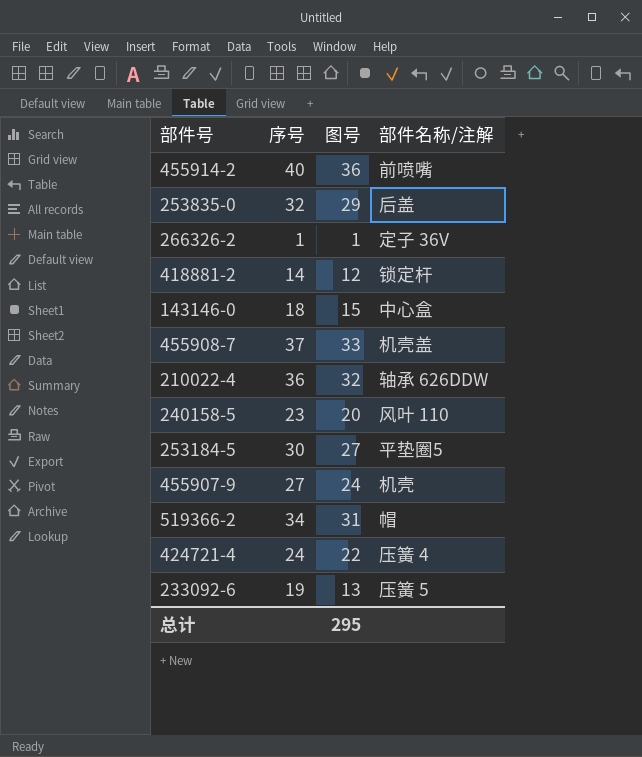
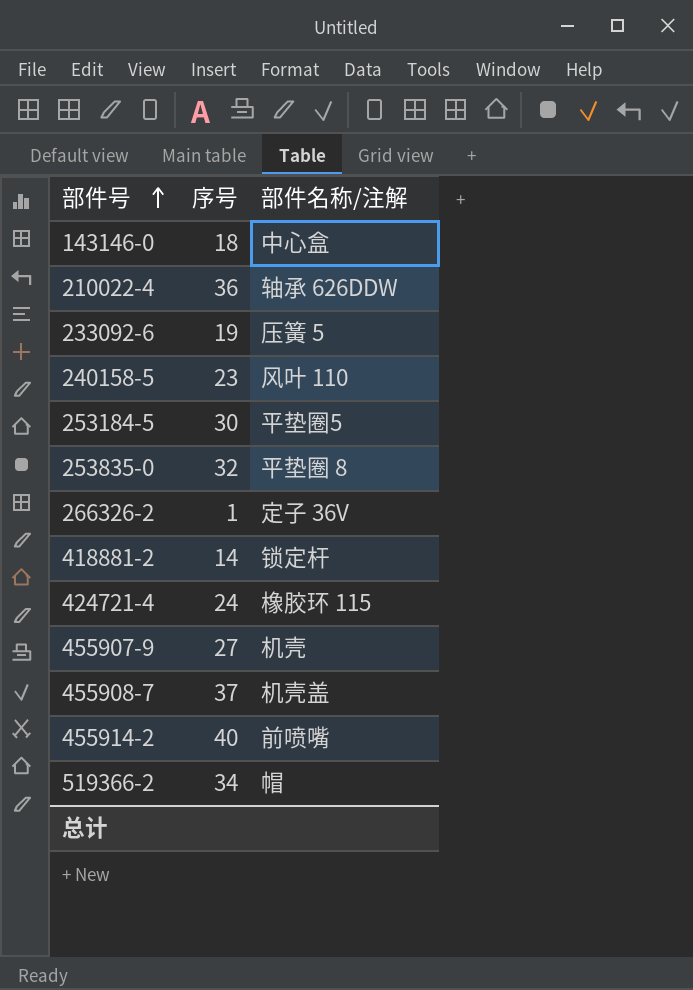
row order: none -> 部件号 ascending
column 图号 | position: 3 -> none
253835-0 | 部件名称/注解: 后盖 -> 平垫圈 8
424721-4 | 部件名称/注解: 压簧 4 -> 橡胶环 115

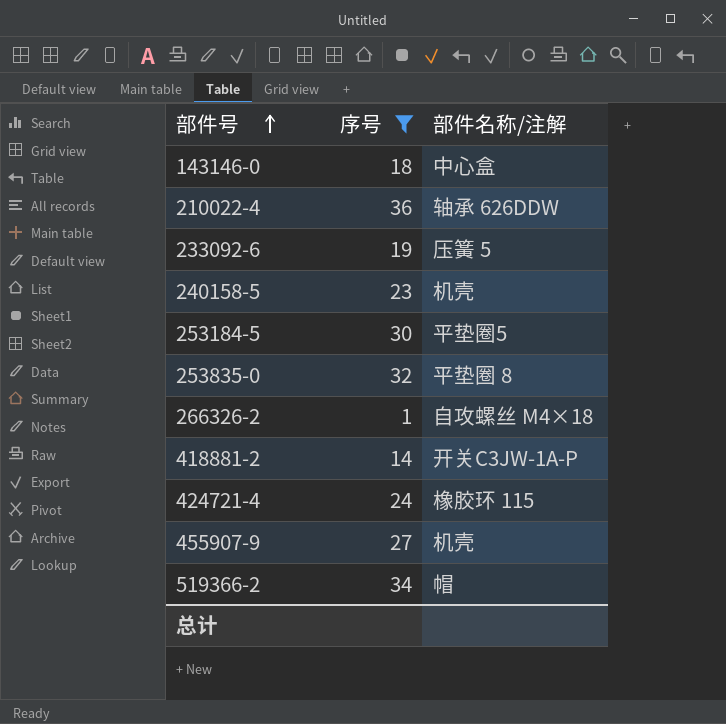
filter: none -> 序号 <= 36
240158-5 | 部件名称/注解: 风叶 110 -> 机壳
266326-2 | 部件名称/注解: 定子 36V -> 自攻螺丝 M4×18
418881-2 | 部件名称/注解: 锁定杆 -> 开关C3JW-1A-P

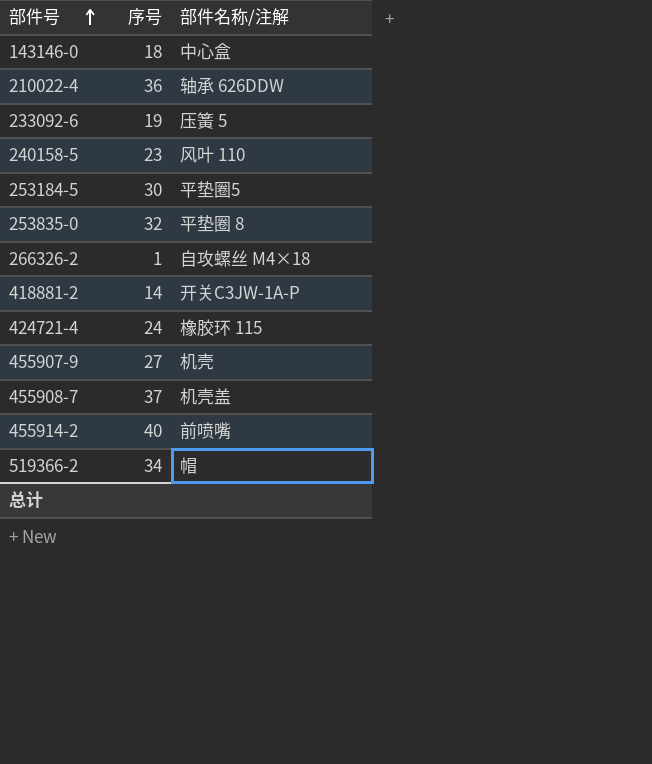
filter: 序号 <= 36 -> none
240158-5 | 部件名称/注解: 机壳 -> 风叶 110

